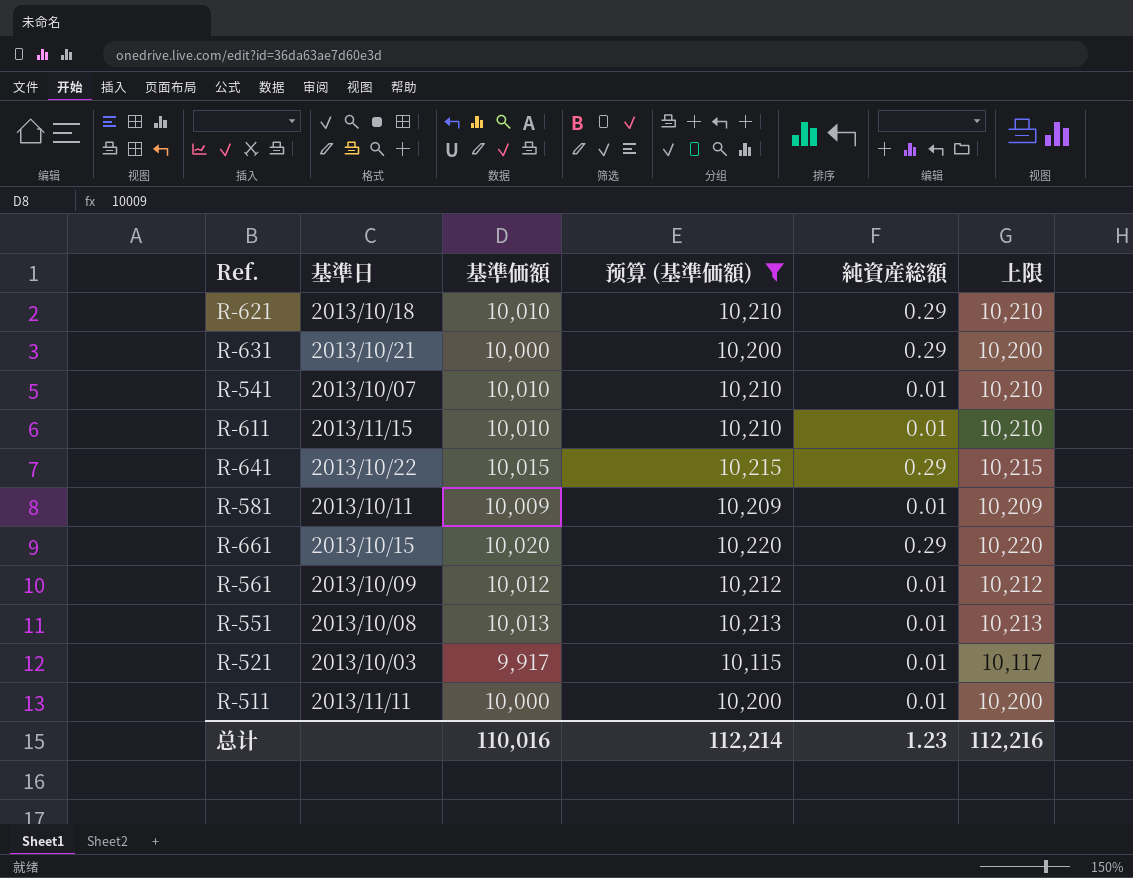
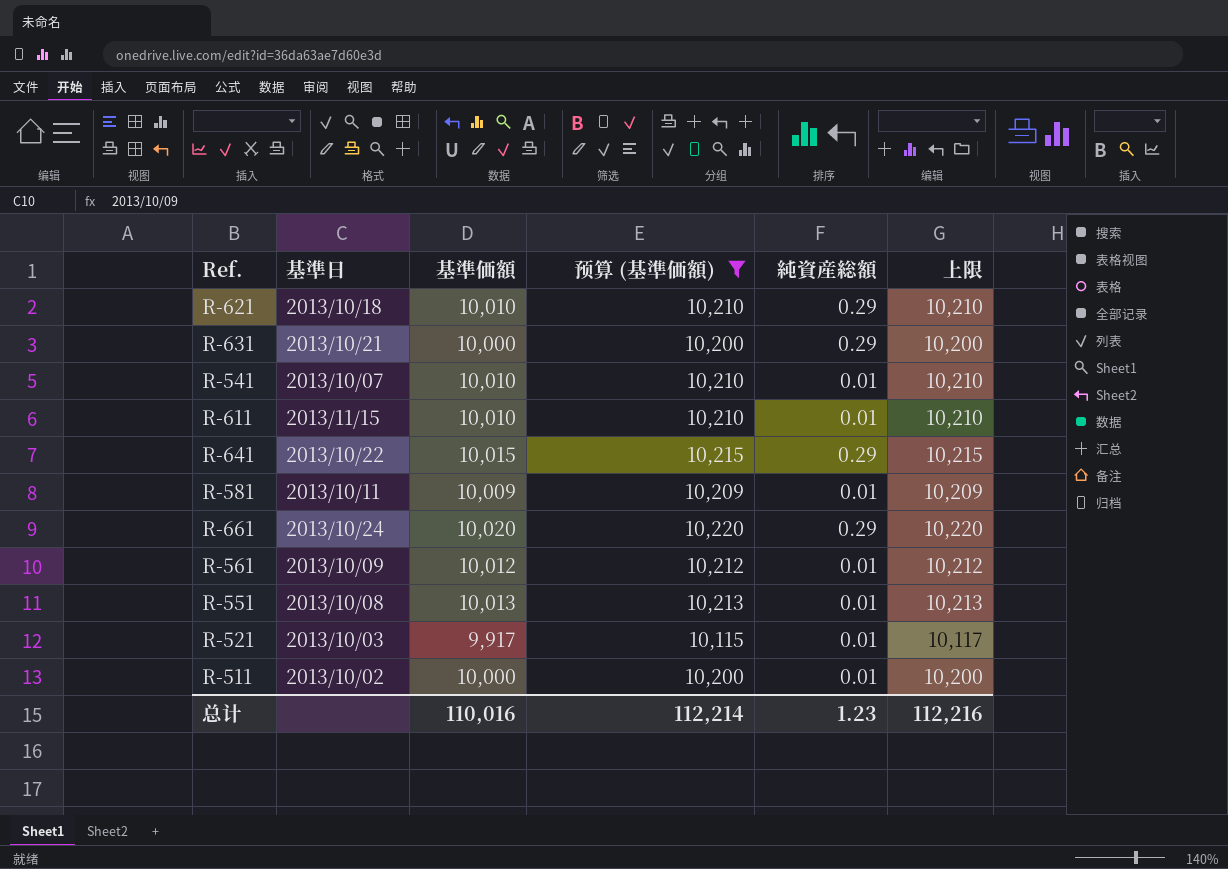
R-661 | 基準日: 2013/10/15 -> 2013/10/24
R-511 | 基準日: 2013/11/11 -> 2013/10/02

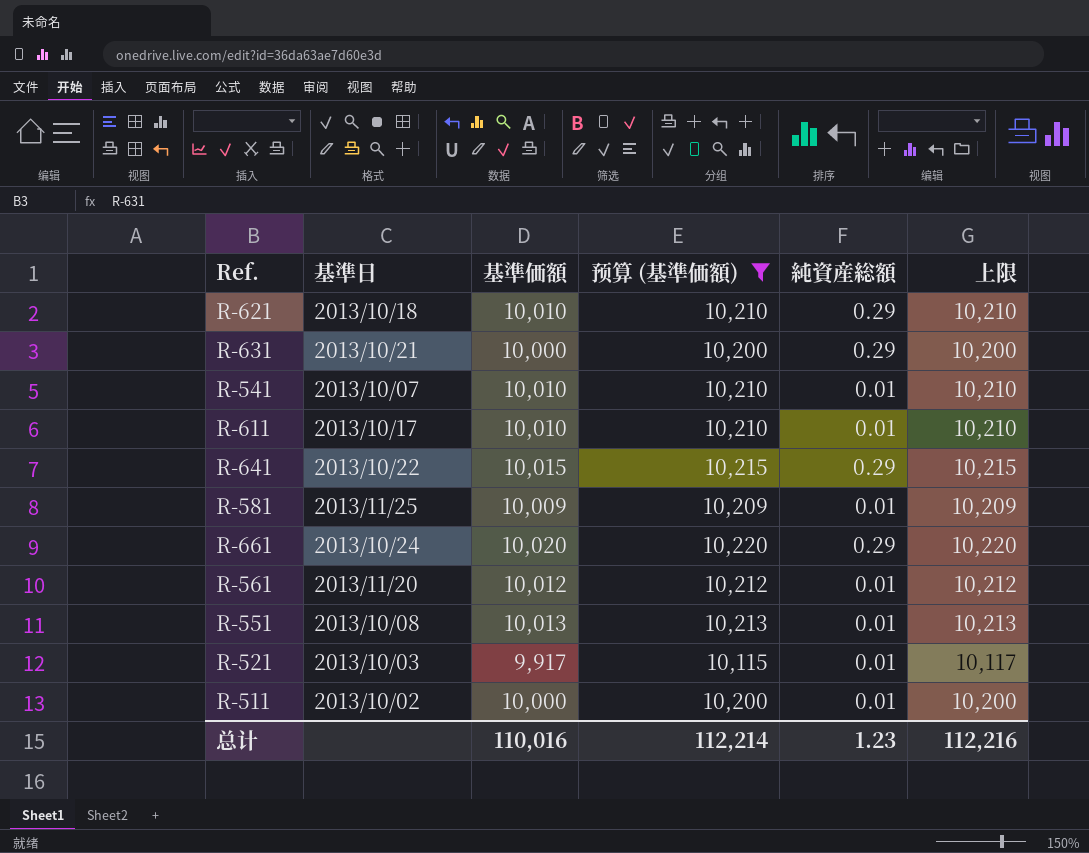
R-611 | 基準日: 2013/11/15 -> 2013/10/17
R-581 | 基準日: 2013/10/11 -> 2013/11/25
R-561 | 基準日: 2013/10/09 -> 2013/11/20

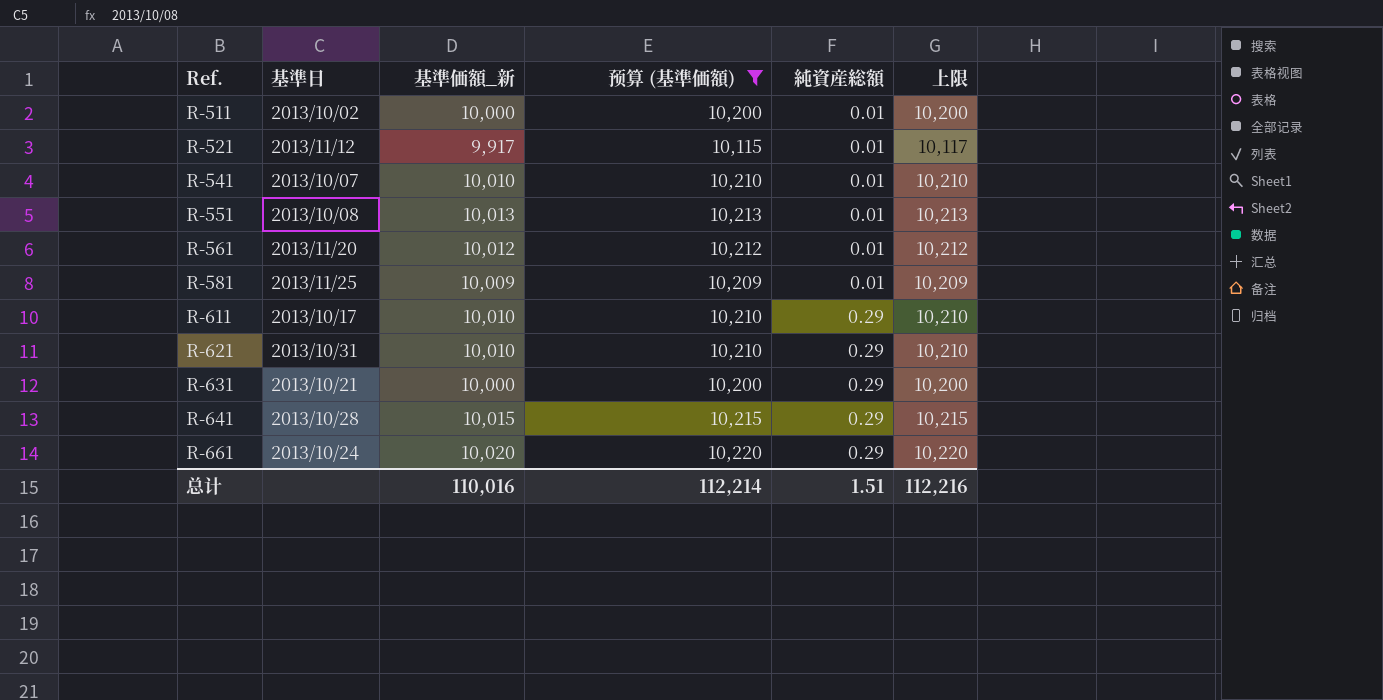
row order: none -> Ref. ascending
column name: 基準価額 -> 基準価額_新
R-521 | 基準日: 2013/10/03 -> 2013/11/12
R-611 | 純資産総額: 0.01 -> 0.29
R-621 | 基準日: 2013/10/18 -> 2013/10/31
R-641 | 基準日: 2013/10/22 -> 2013/10/28
总计 | 純資産総額: 1.23 -> 1.51

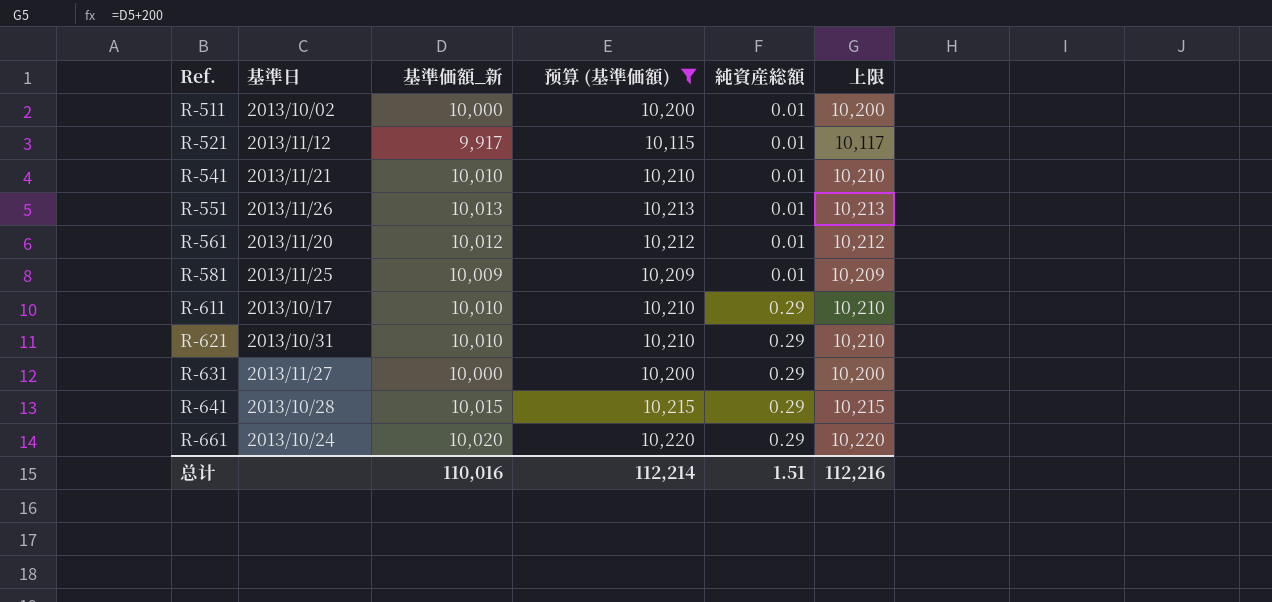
R-541 | 基準日: 2013/10/07 -> 2013/11/21
R-551 | 基準日: 2013/10/08 -> 2013/11/26
R-631 | 基準日: 2013/10/21 -> 2013/11/27

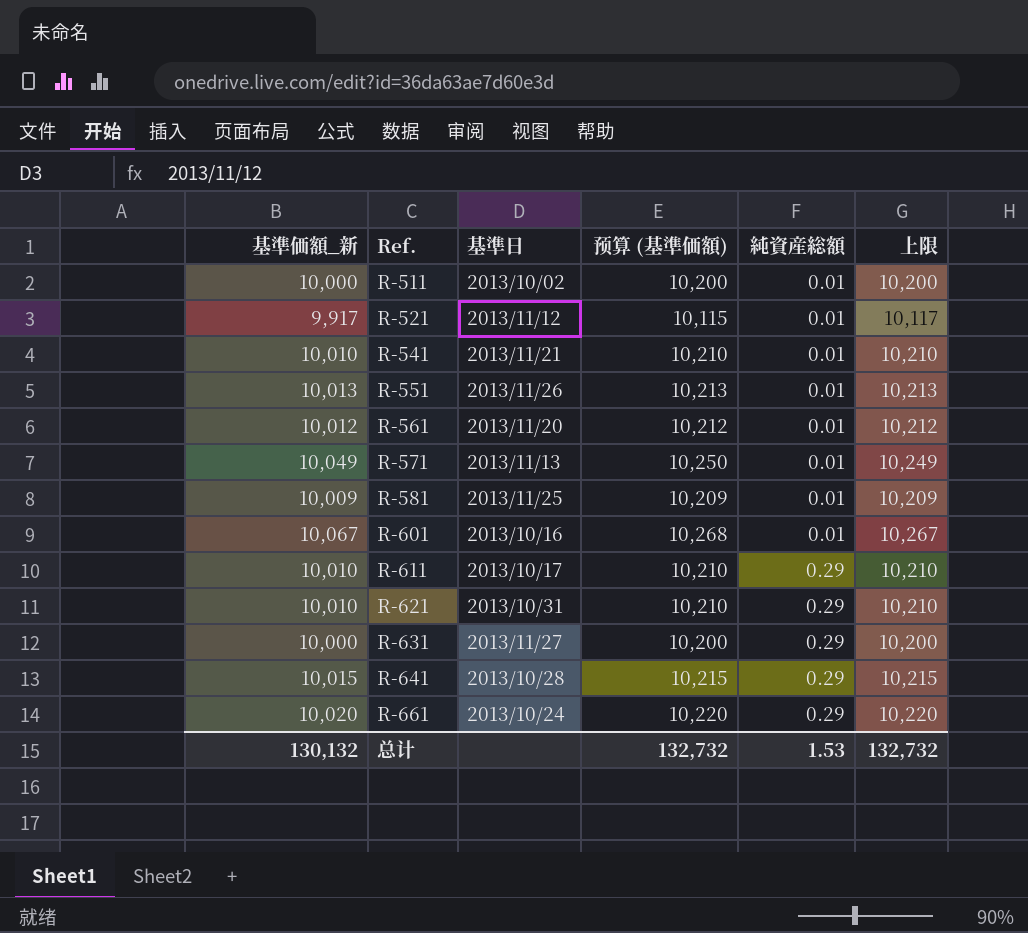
filter: 预算 (基準価額) <= 10,220 -> none
column 基準価額_新 | position: 3 -> 1
总计 | 基準価額_新: 110,016 -> 130,132
总计 | 预算 (基準価額): 112,214 -> 132,732
总计 | 純資産総額: 1.51 -> 1.53
总计 | 上限: 112,216 -> 132,732

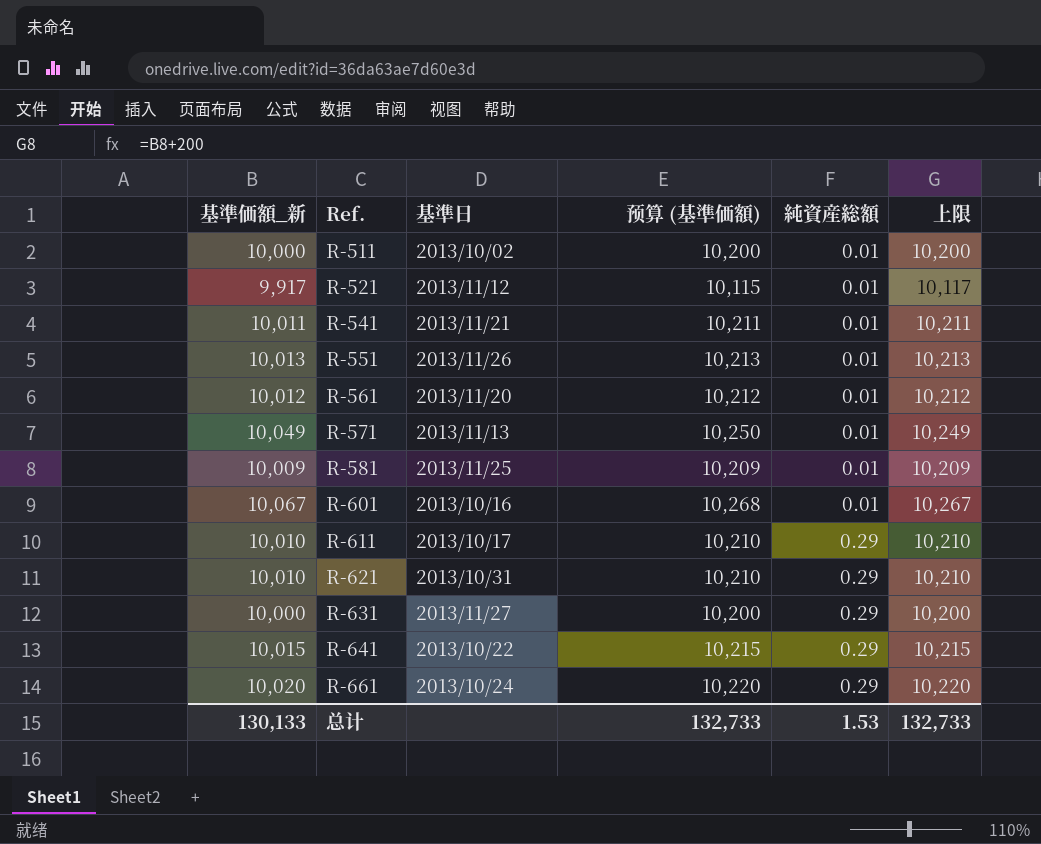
R-541 | 基準価額_新: 10,010 -> 10,011
R-541 | 预算 (基準価額): 10,210 -> 10,211
R-541 | 上限: 10,210 -> 10,211
R-641 | 基準日: 2013/10/28 -> 2013/10/22
总计 | 基準価額_新: 130,132 -> 130,133
总计 | 预算 (基準価額): 132,732 -> 132,733
总计 | 上限: 132,732 -> 132,733

